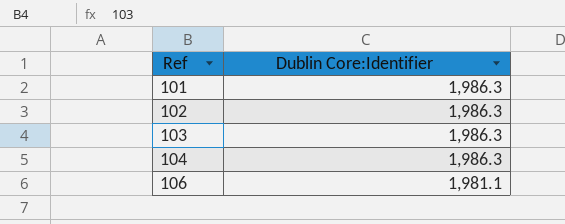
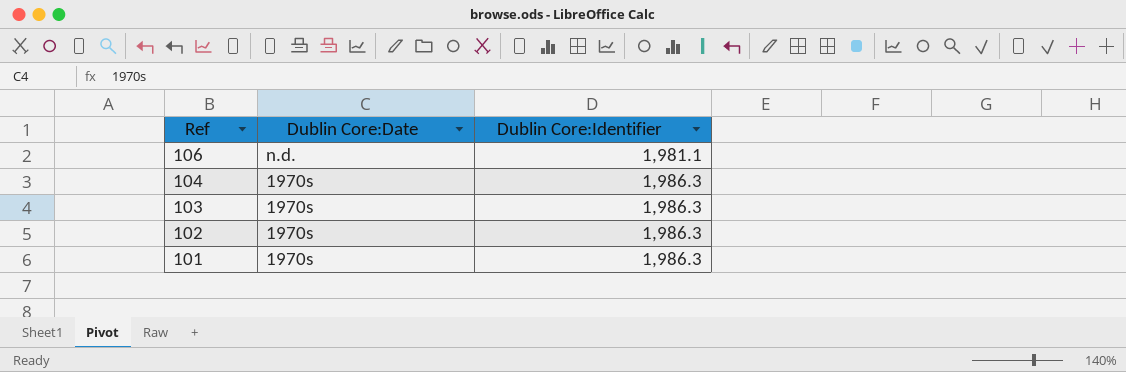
row order: Ref ascending -> Ref descending
column Dublin Core:Date | position: none -> 2

